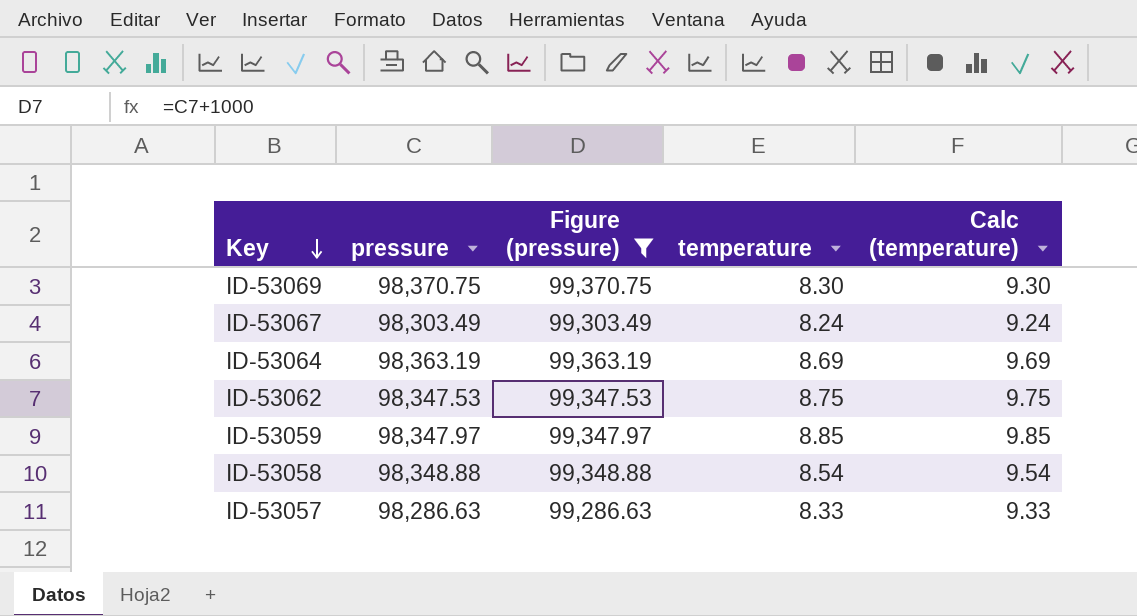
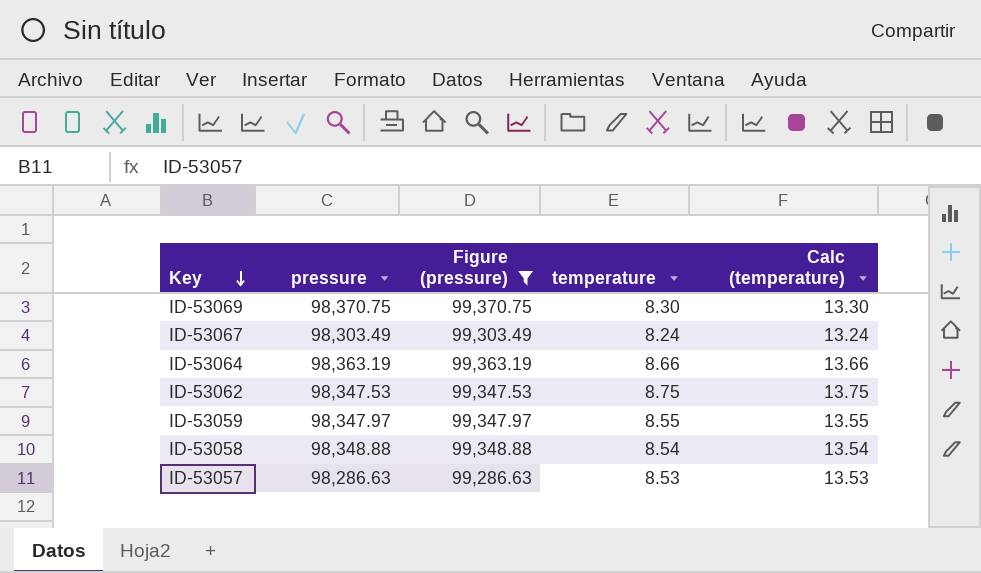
column Calc (temperature) | formula: [temperature] + 1 -> [temperature] + 5
ID-53064 | temperature: 8.69 -> 8.66
ID-53059 | temperature: 8.85 -> 8.55
ID-53057 | temperature: 8.33 -> 8.53

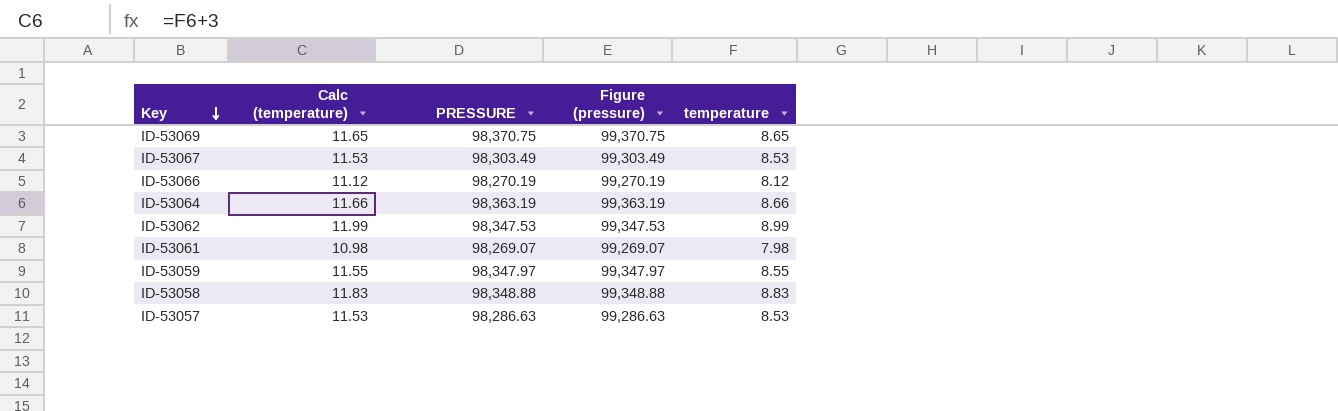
filter: Figure (pressure) >= 99,286.63 -> none
column Calc (temperature) | formula: [temperature] + 5 -> [temperature] + 3
column Calc (temperature) | position: 5 -> 2
column name: pressure -> PRESSURE
ID-53069 | temperature: 8.30 -> 8.65
ID-53067 | temperature: 8.24 -> 8.53
ID-53062 | temperature: 8.75 -> 8.99
ID-53058 | temperature: 8.54 -> 8.83

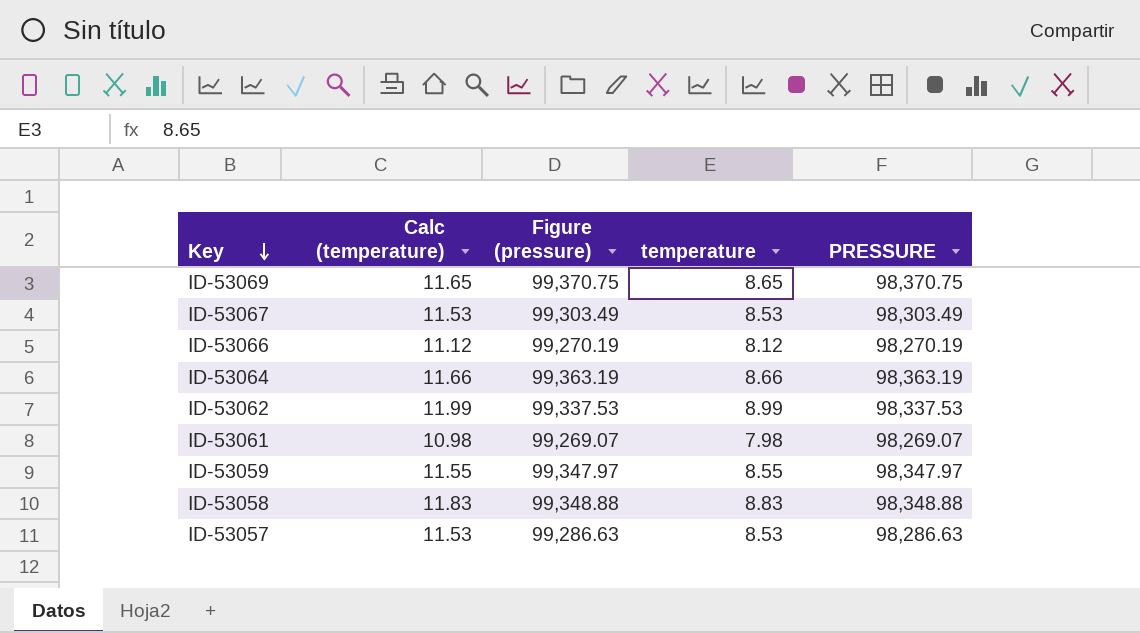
column PRESSURE | position: 3 -> 5
ID-53062 | Figure (pressure): 99,347.53 -> 99,337.53
ID-53062 | PRESSURE: 98,347.53 -> 98,337.53

